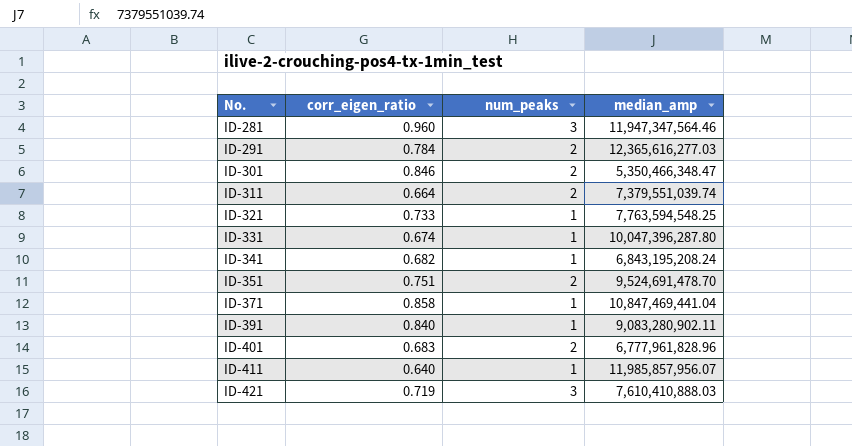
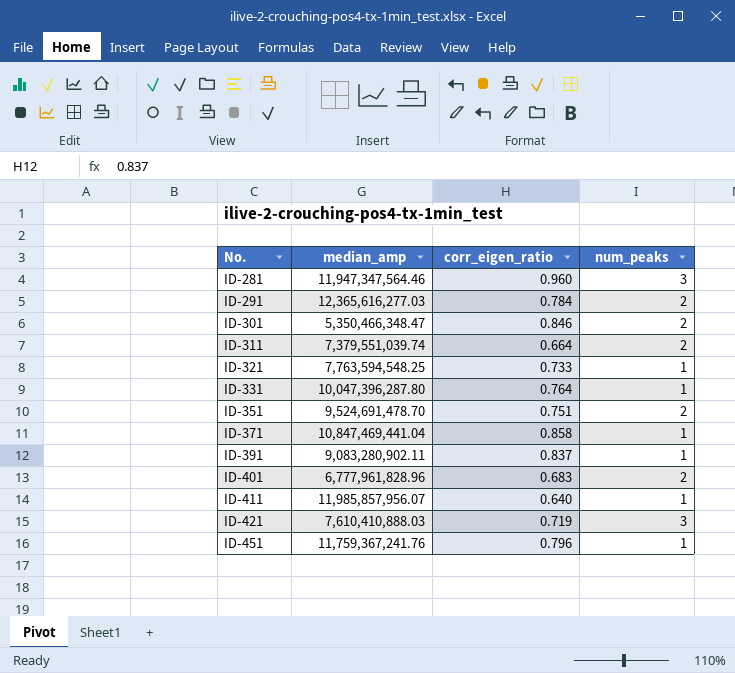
column median_amp | position: 4 -> 2
row ID-341: 0.682 | 1 | 6,843,195,208.24 -> none
ID-331 | corr_eigen_ratio: 0.674 -> 0.764
ID-391 | corr_eigen_ratio: 0.840 -> 0.837
row ID-451: none -> 11,759,367,241.76 | 0.796 | 1

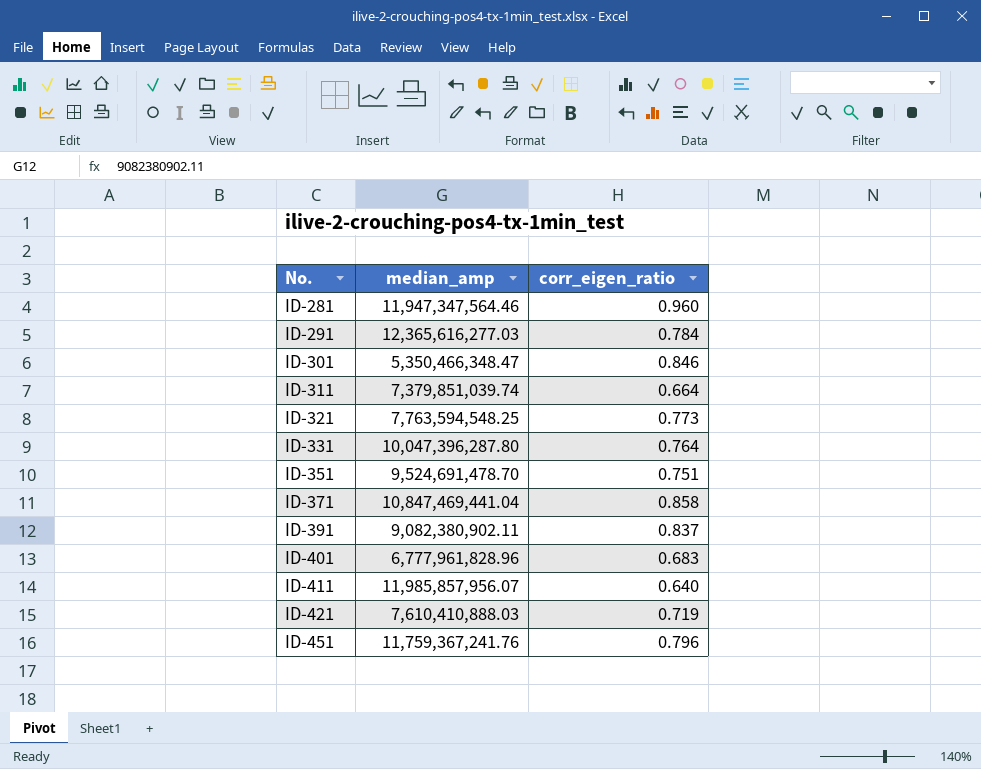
column num_peaks | position: 4 -> none
ID-311 | median_amp: 7,379,551,039.74 -> 7,379,851,039.74
ID-321 | corr_eigen_ratio: 0.733 -> 0.773
ID-391 | median_amp: 9,083,280,902.11 -> 9,082,380,902.11

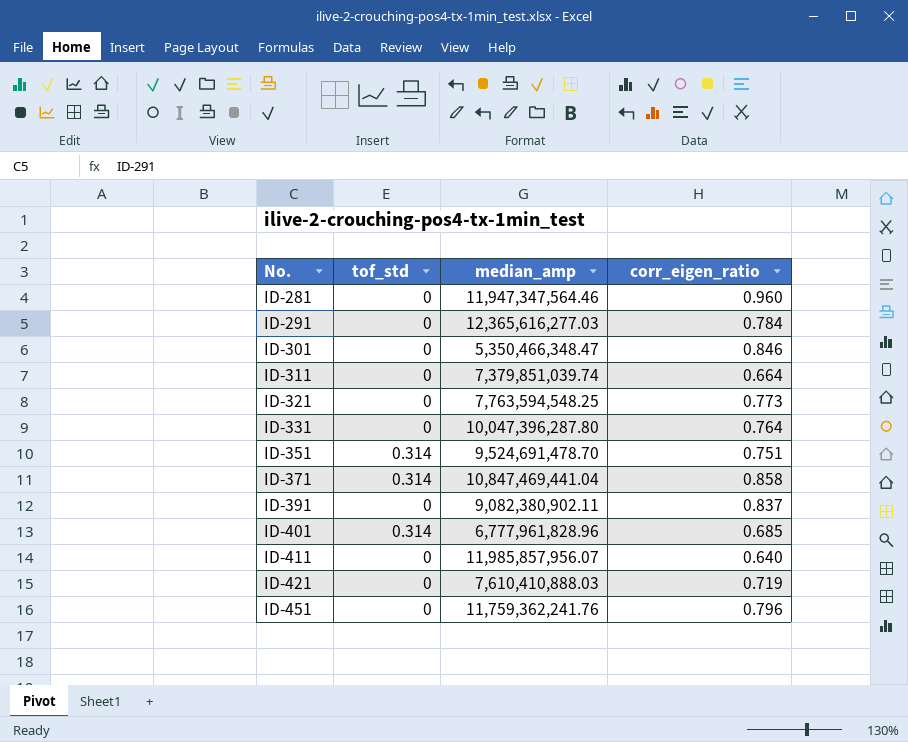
column tof_std | position: none -> 2
ID-401 | corr_eigen_ratio: 0.683 -> 0.685
ID-451 | median_amp: 11,759,367,241.76 -> 11,759,362,241.76

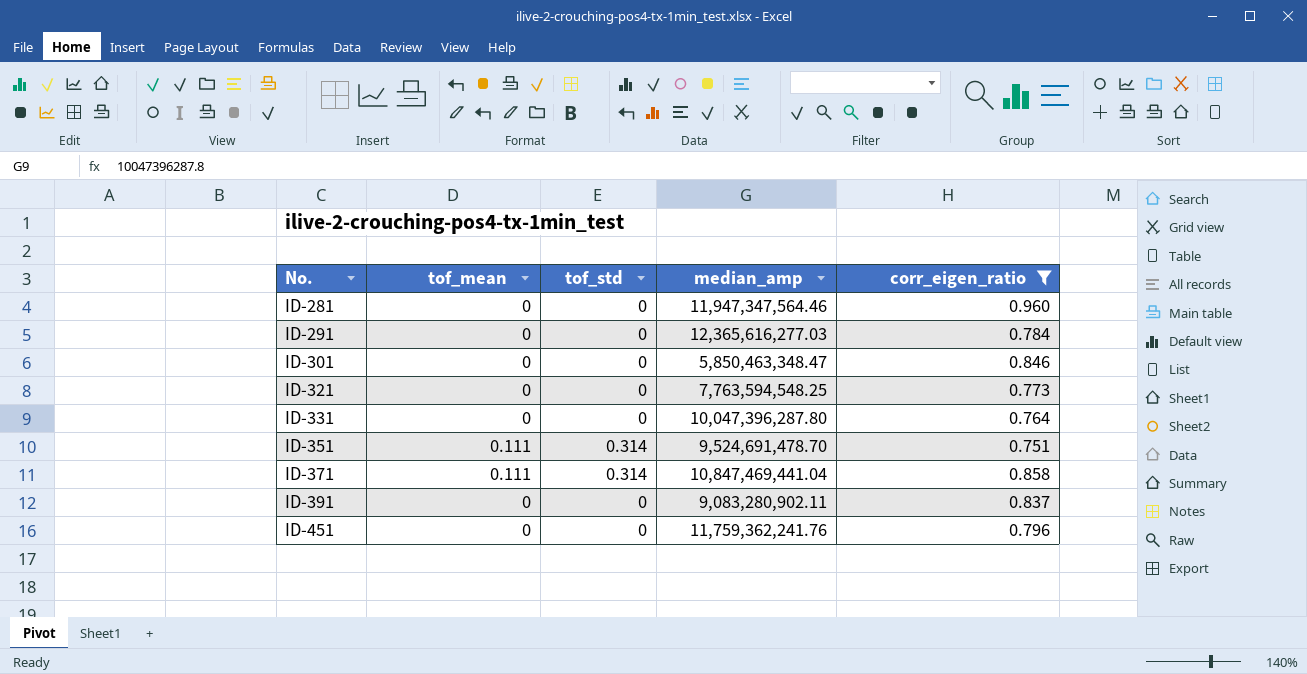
filter: none -> corr_eigen_ratio >= 0.751
column tof_mean | position: none -> 2
ID-301 | median_amp: 5,350,466,348.47 -> 5,850,463,348.47
ID-391 | median_amp: 9,082,380,902.11 -> 9,083,280,902.11

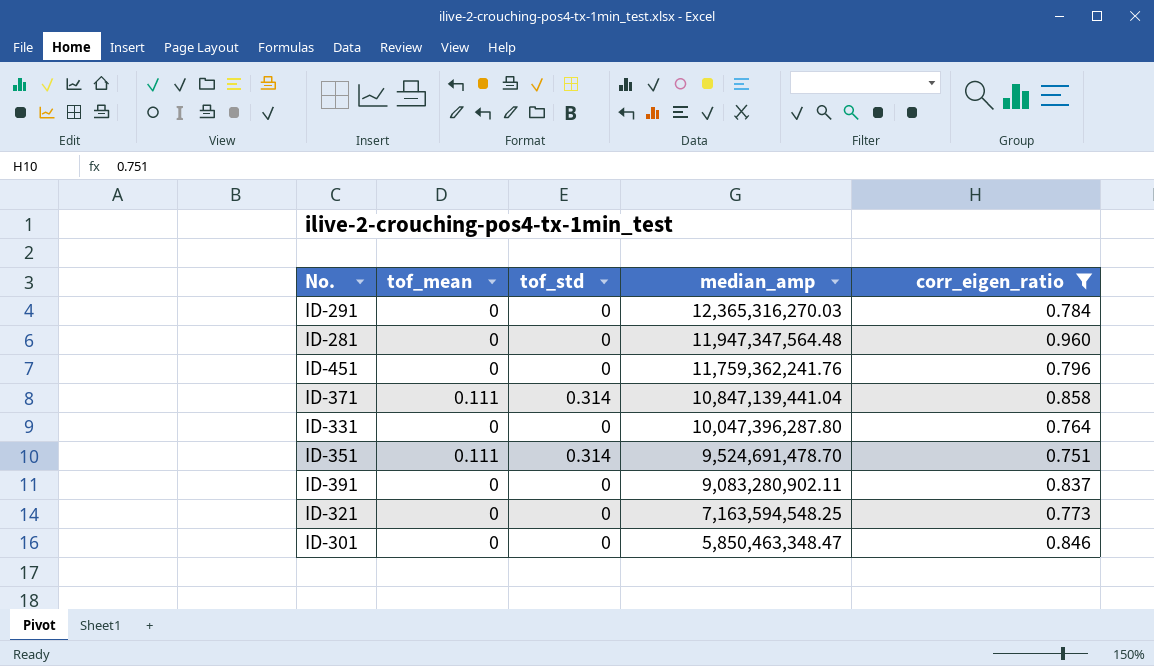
row order: No. ascending -> median_amp descending
ID-291 | median_amp: 12,365,616,277.03 -> 12,365,316,270.03
ID-281 | median_amp: 11,947,347,564.46 -> 11,947,347,564.48
ID-371 | median_amp: 10,847,469,441.04 -> 10,847,139,441.04
ID-321 | median_amp: 7,763,594,548.25 -> 7,163,594,548.25

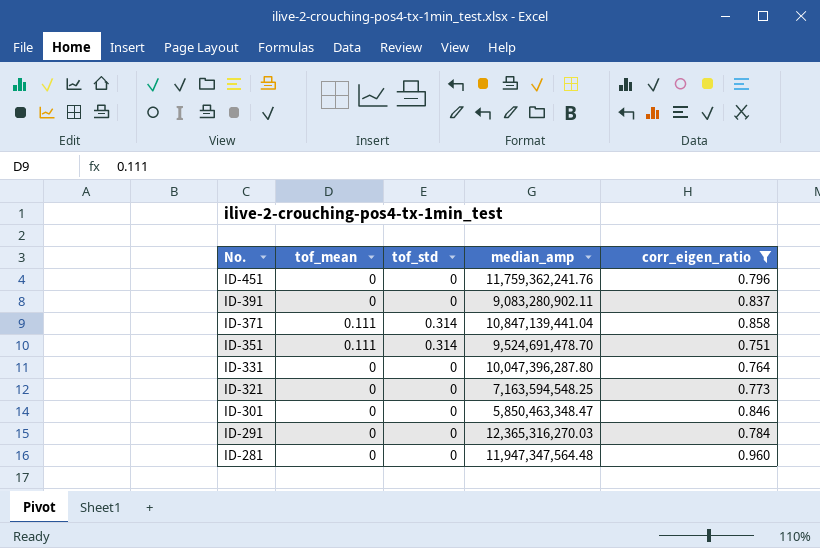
row order: median_amp descending -> No. descending

